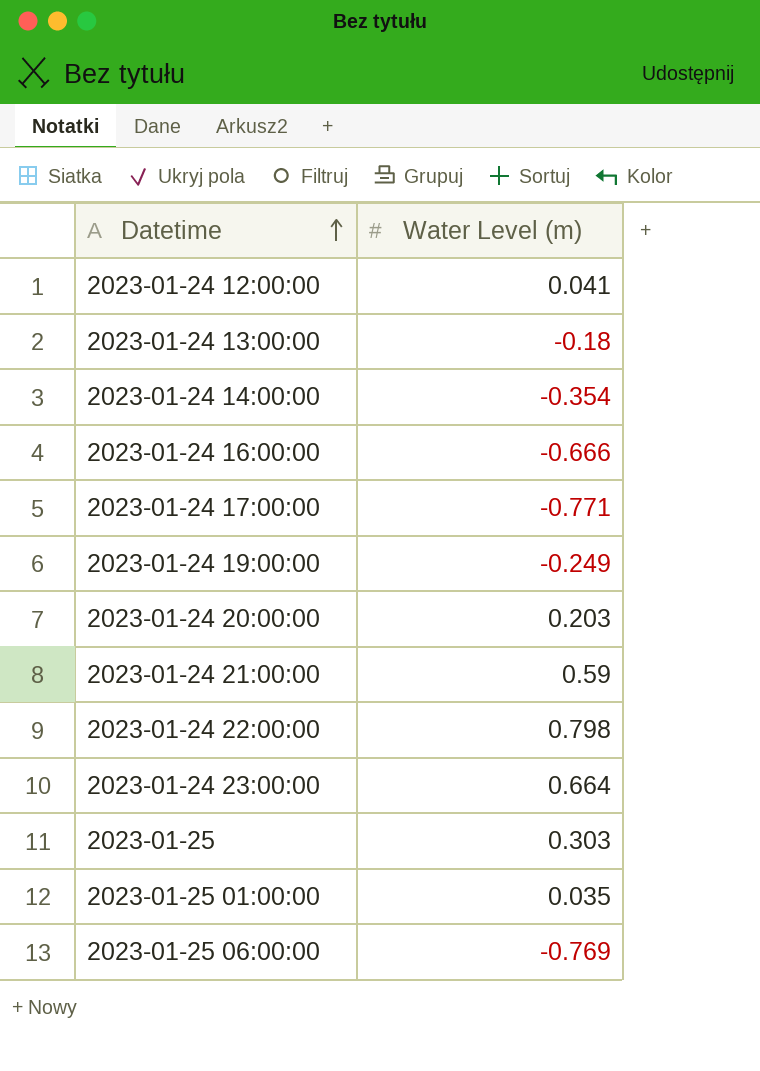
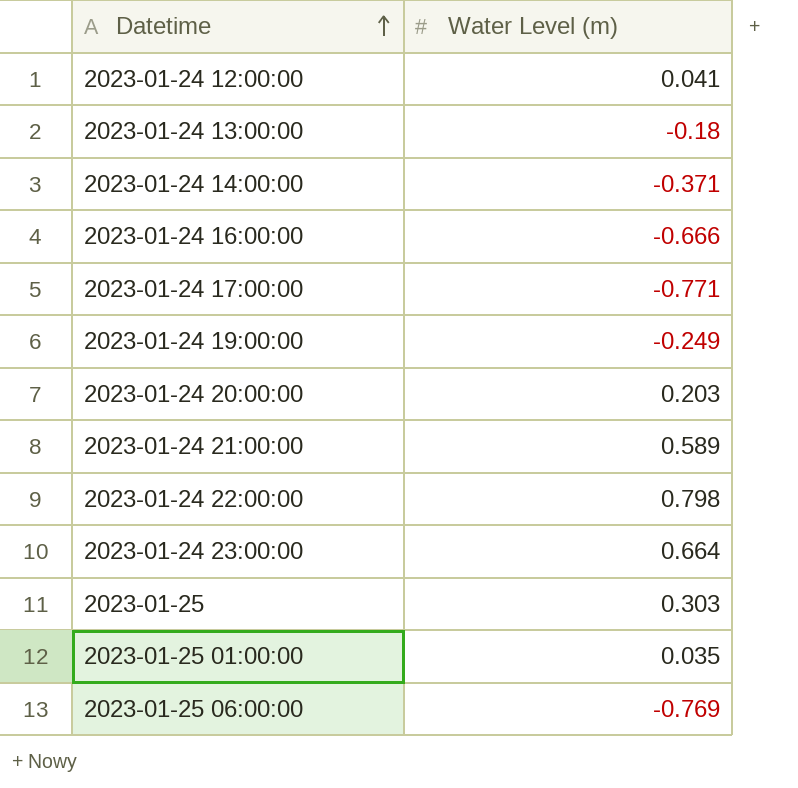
2023-01-24 14:00:00 | Water Level (m): -0.354 -> -0.371
2023-01-24 21:00:00 | Water Level (m): 0.59 -> 0.589

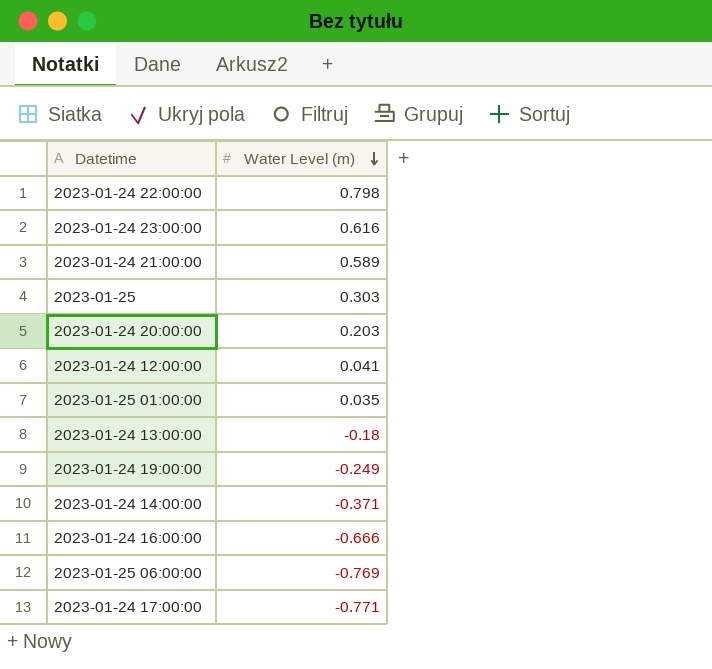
row order: Datetime ascending -> Water Level (m) descending
2023-01-24 23:00:00 | Water Level (m): 0.664 -> 0.616

